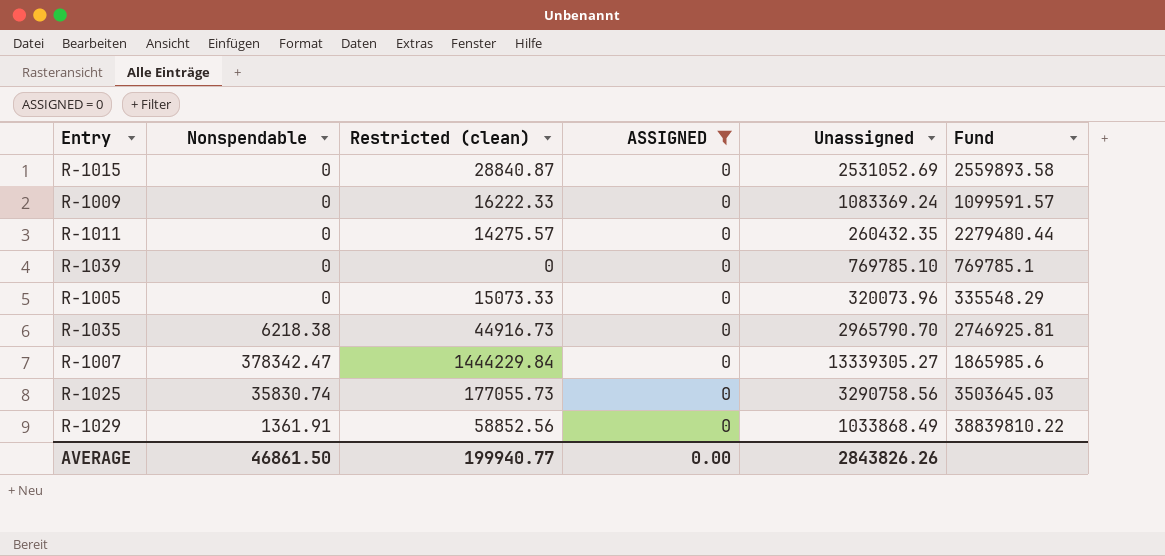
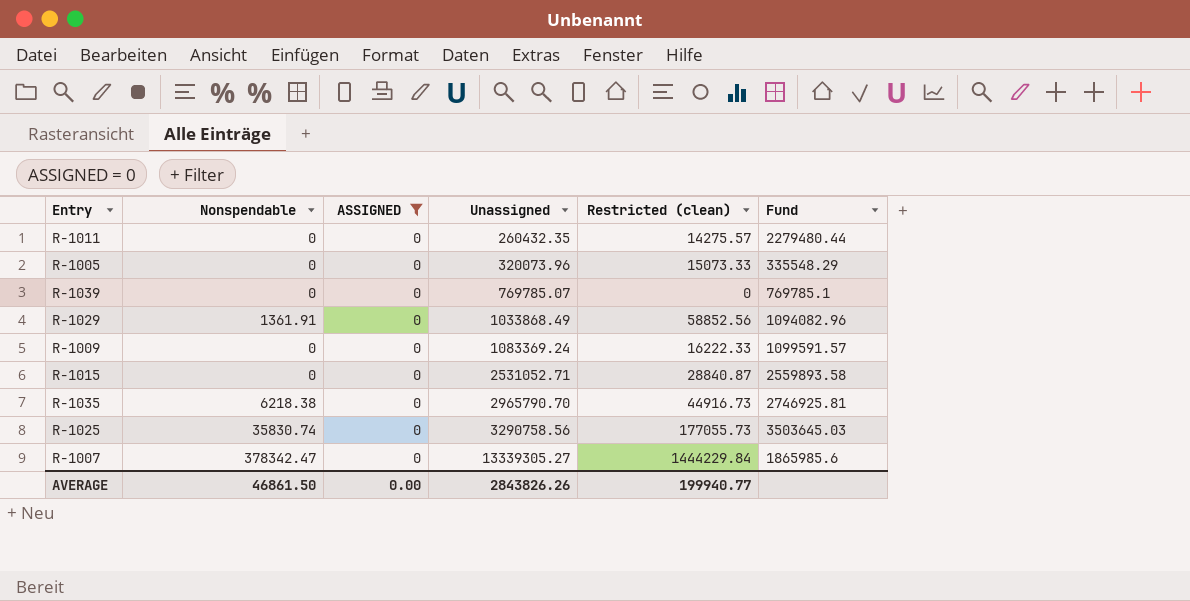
row order: none -> Unassigned ascending
column Restricted (clean) | position: 3 -> 5
R-1039 | Unassigned: 769785.10 -> 769785.07
R-1029 | Fund: 38839810.22 -> 1094082.96
R-1015 | Unassigned: 2531052.69 -> 2531052.71

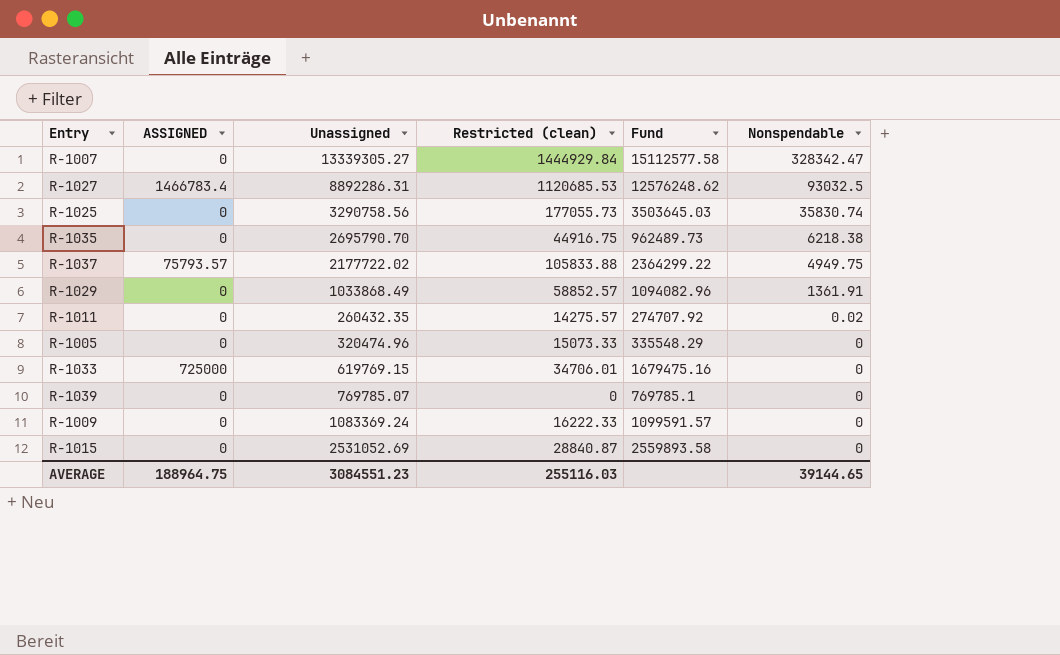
filter: ASSIGNED = 0 -> none
row order: Unassigned ascending -> Nonspendable descending
column Nonspendable | position: 2 -> 6
R-1007 | Restricted (clean): 1444229.84 -> 1444929.84
R-1007 | Fund: 1865985.6 -> 15112577.58
R-1007 | Nonspendable: 378342.47 -> 328342.47
R-1035 | Unassigned: 2965790.70 -> 2695790.70
R-1035 | Restricted (clean): 44916.73 -> 44916.75
R-1035 | Fund: 2746925.81 -> 962489.73
R-1029 | Restricted (clean): 58852.56 -> 58852.57
R-1011 | Fund: 2279480.44 -> 274707.92
R-1011 | Nonspendable: 0 -> 0.02
R-1005 | Unassigned: 320073.96 -> 320474.96
R-1015 | Unassigned: 2531052.71 -> 2531052.69
AVERAGE | ASSIGNED: 0.00 -> 188964.75
AVERAGE | Unassigned: 2843826.26 -> 3084551.23
AVERAGE | Restricted (clean): 199940.77 -> 255116.03
AVERAGE | Nonspendable: 46861.50 -> 39144.65

